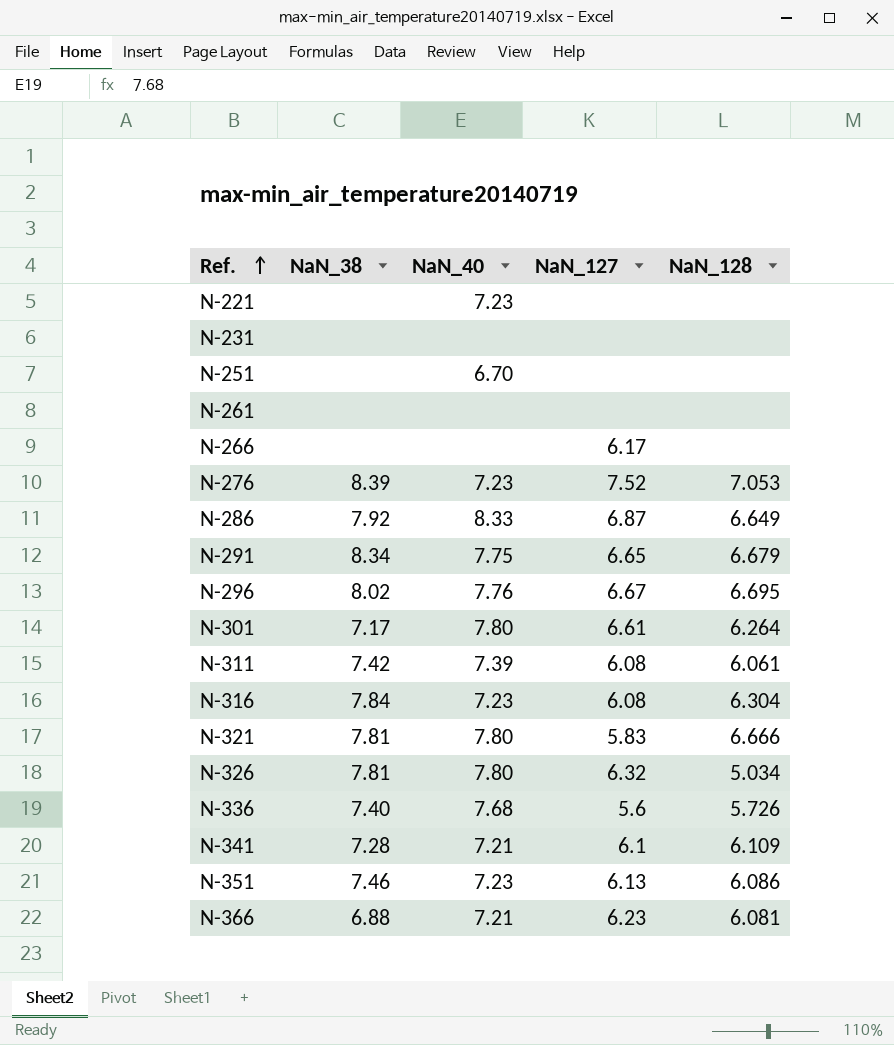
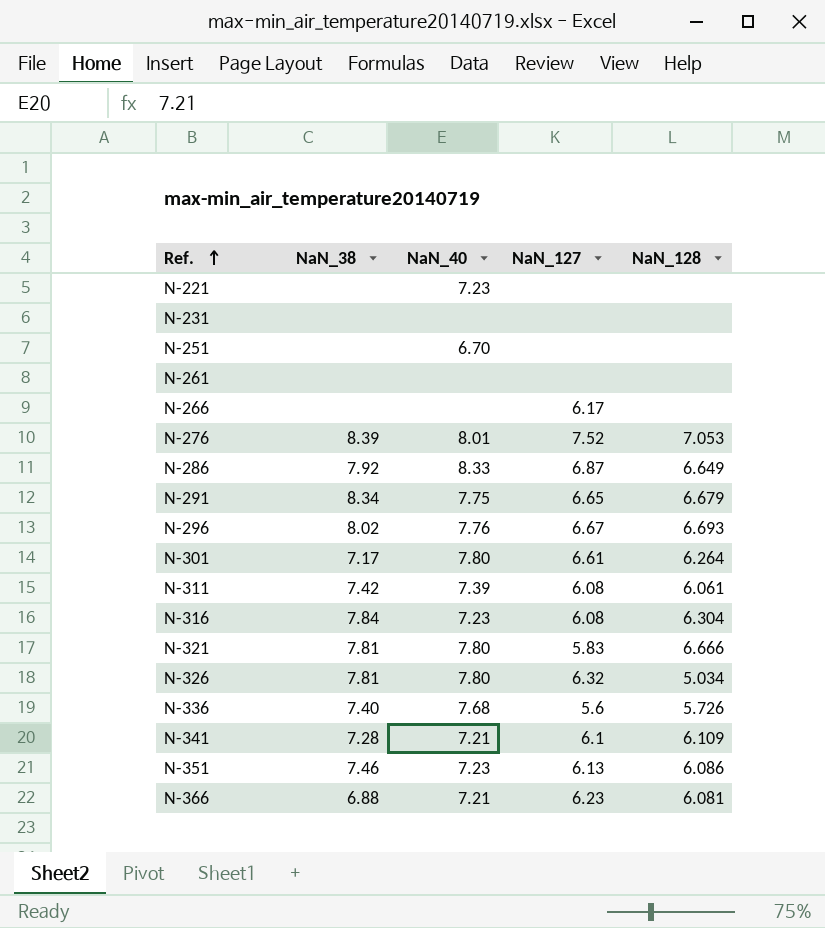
N-276 | NaN_40: 7.23 -> 8.01
N-296 | NaN_128: 6.695 -> 6.693

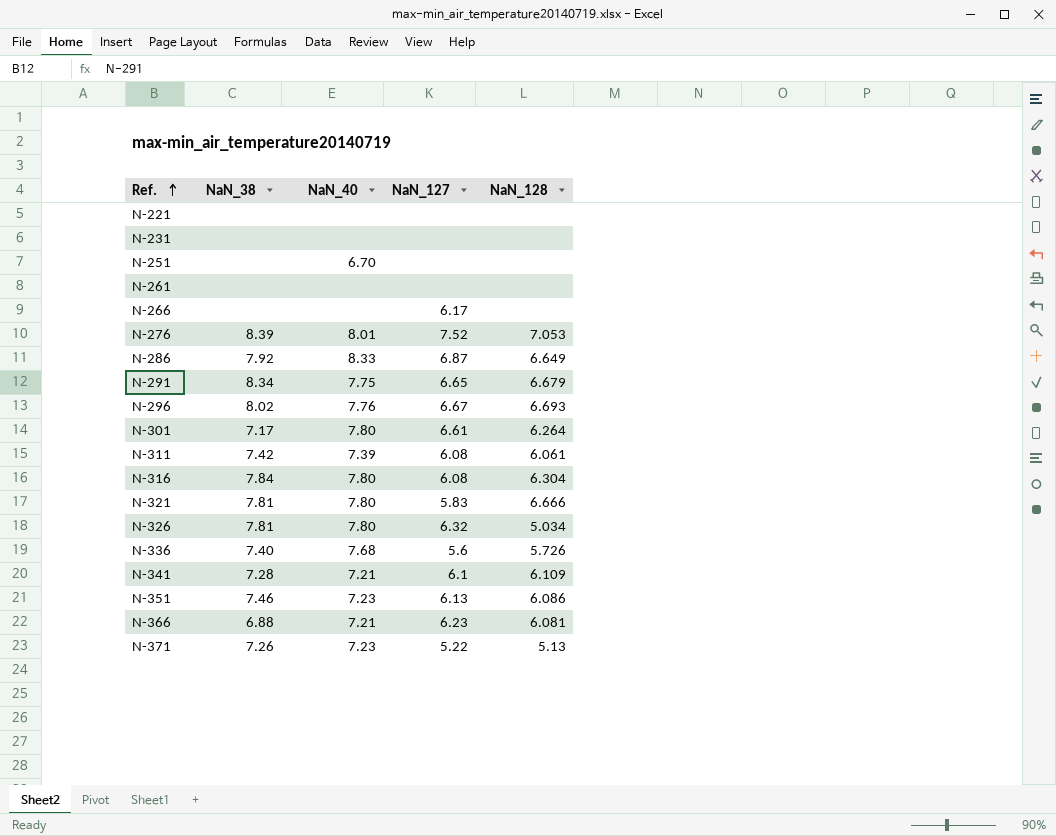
N-221 | NaN_40: 7.23 -> none
N-316 | NaN_40: 7.23 -> 7.80
row N-371: none -> 7.26 | 7.23 | 5.22 | 5.13

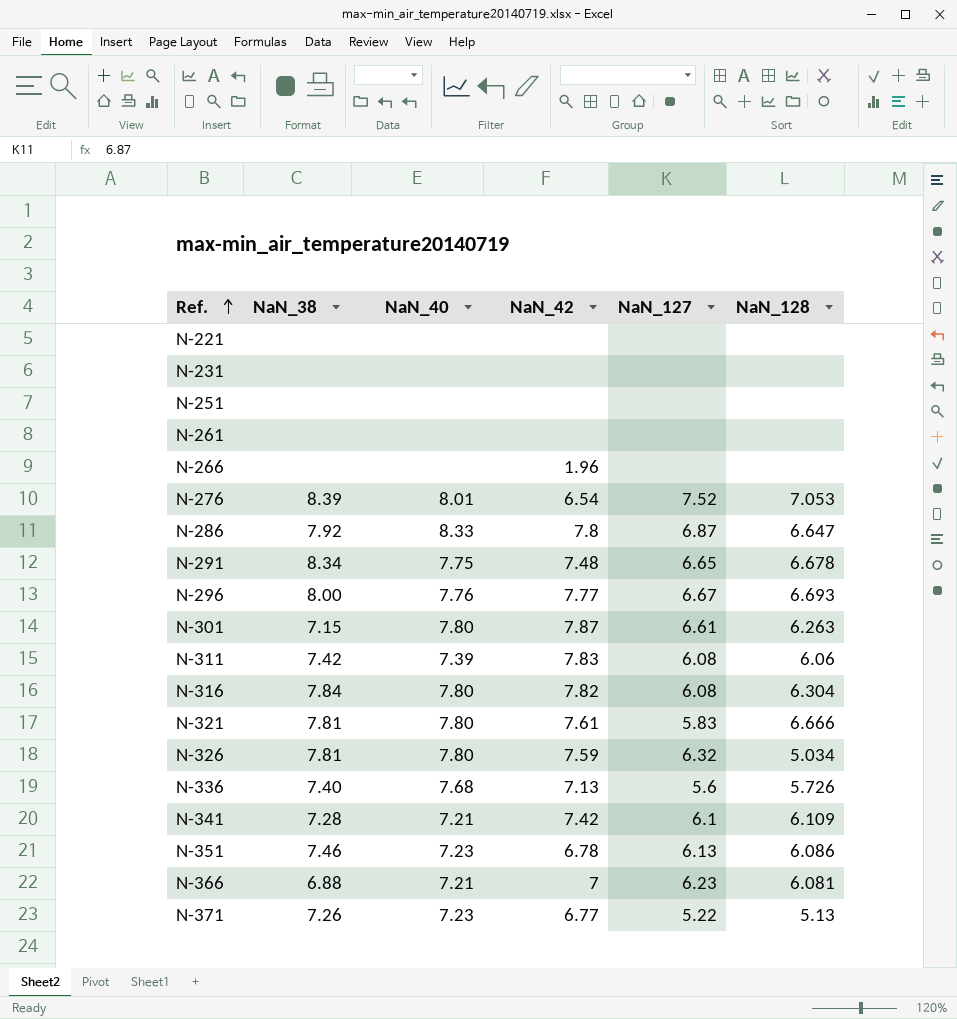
column NaN_42 | position: none -> 4
N-251 | NaN_40: 6.70 -> none
N-266 | NaN_127: 6.17 -> none
N-286 | NaN_128: 6.649 -> 6.647
N-291 | NaN_128: 6.679 -> 6.678
N-296 | NaN_38: 8.02 -> 8.00
N-301 | NaN_38: 7.17 -> 7.15
N-301 | NaN_128: 6.264 -> 6.263
N-311 | NaN_128: 6.061 -> 6.06

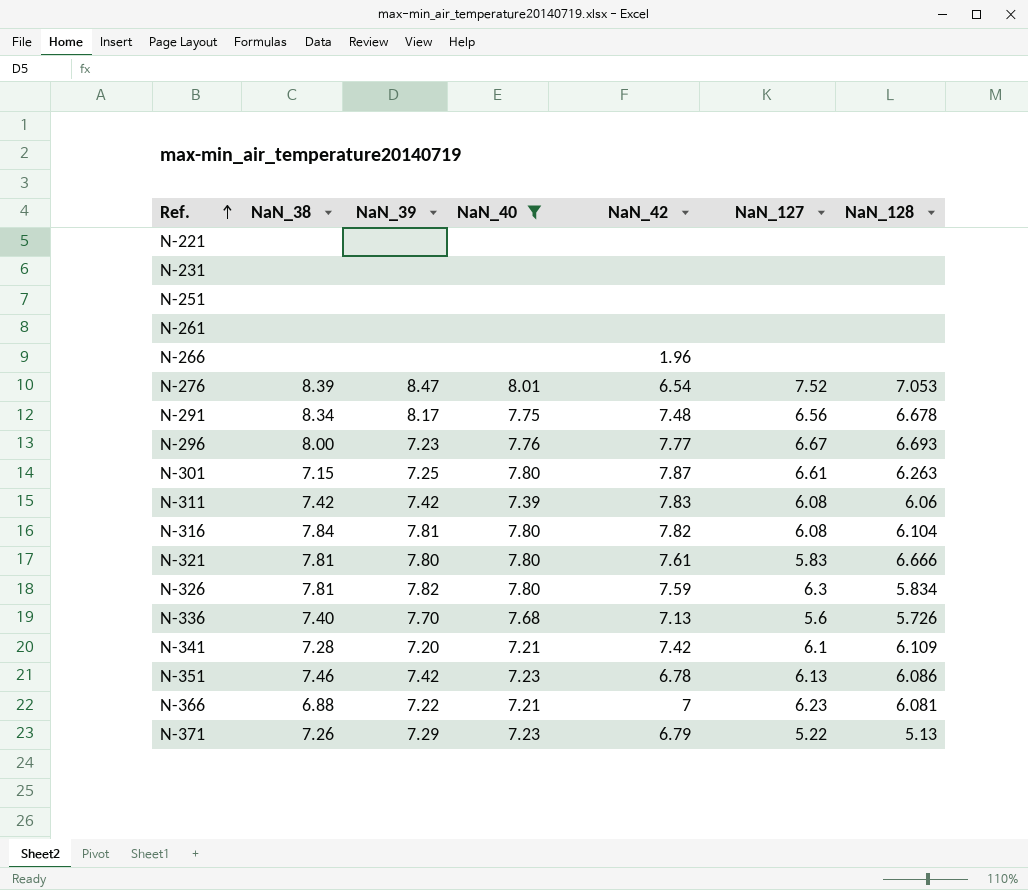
filter: none -> NaN_40 != 8.33
column NaN_39 | position: none -> 3
N-291 | NaN_127: 6.65 -> 6.56
N-316 | NaN_128: 6.304 -> 6.104
N-326 | NaN_127: 6.32 -> 6.3
N-326 | NaN_128: 5.034 -> 5.834
N-371 | NaN_42: 6.77 -> 6.79

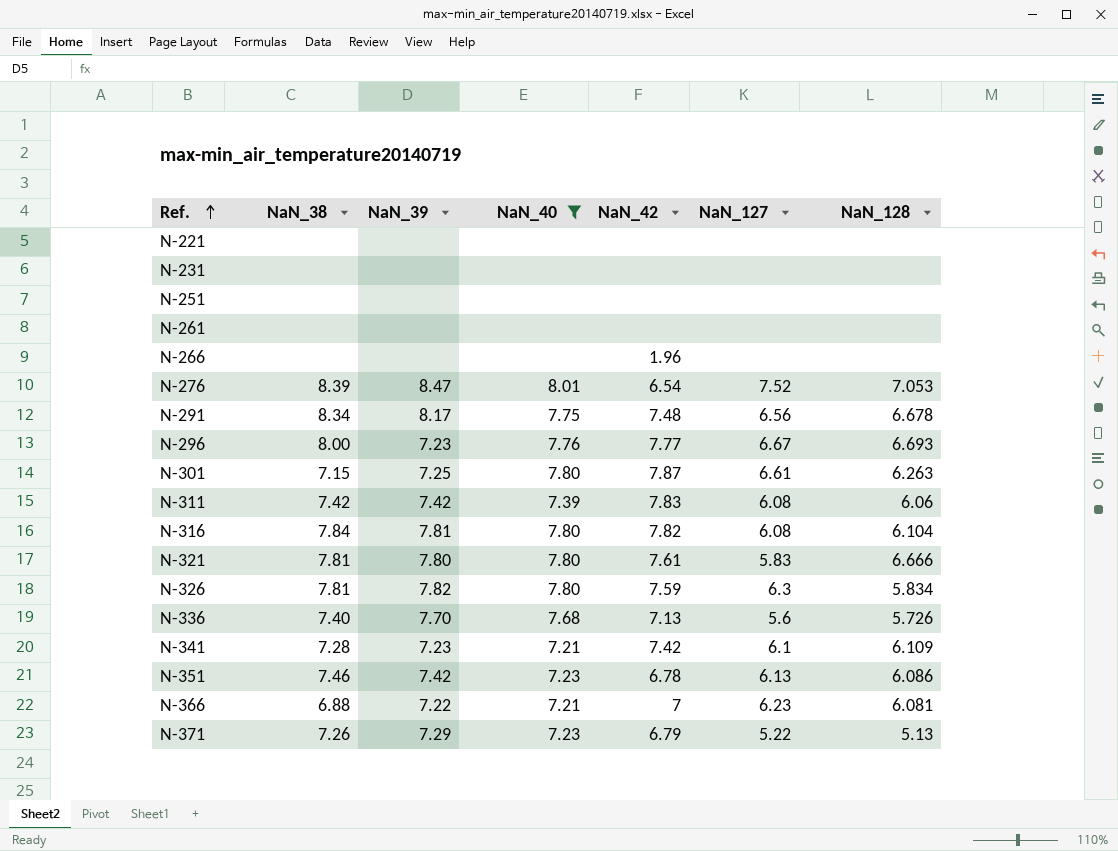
N-341 | NaN_39: 7.20 -> 7.23

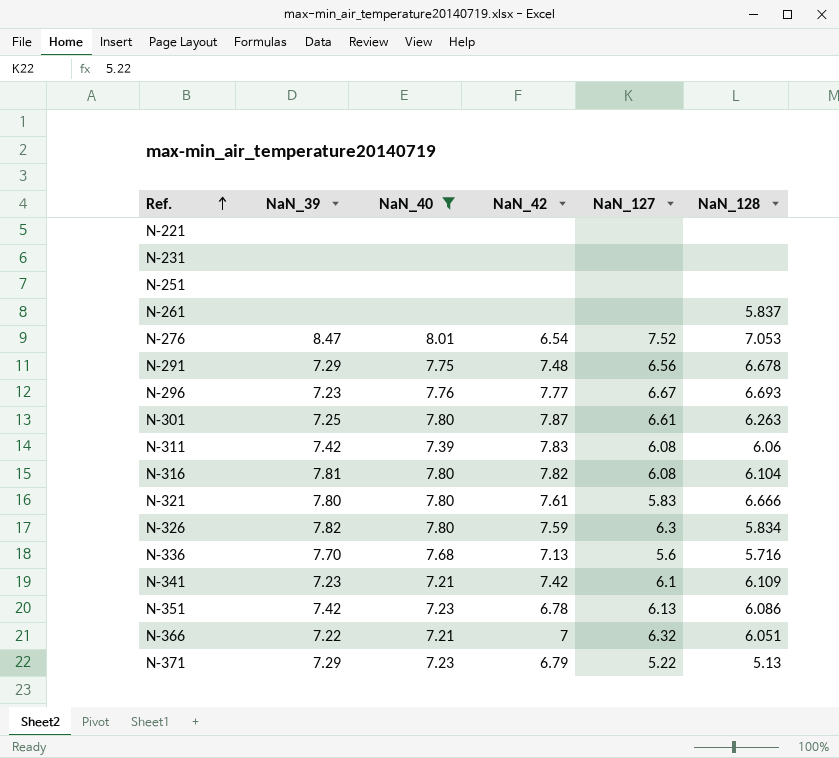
column NaN_38 | position: 2 -> none
row N-266: none | none | none | 1.96 | none | none -> none
N-261 | NaN_128: none -> 5.837
N-291 | NaN_39: 8.17 -> 7.29
N-336 | NaN_128: 5.726 -> 5.716
N-366 | NaN_127: 6.23 -> 6.32
N-366 | NaN_128: 6.081 -> 6.051

